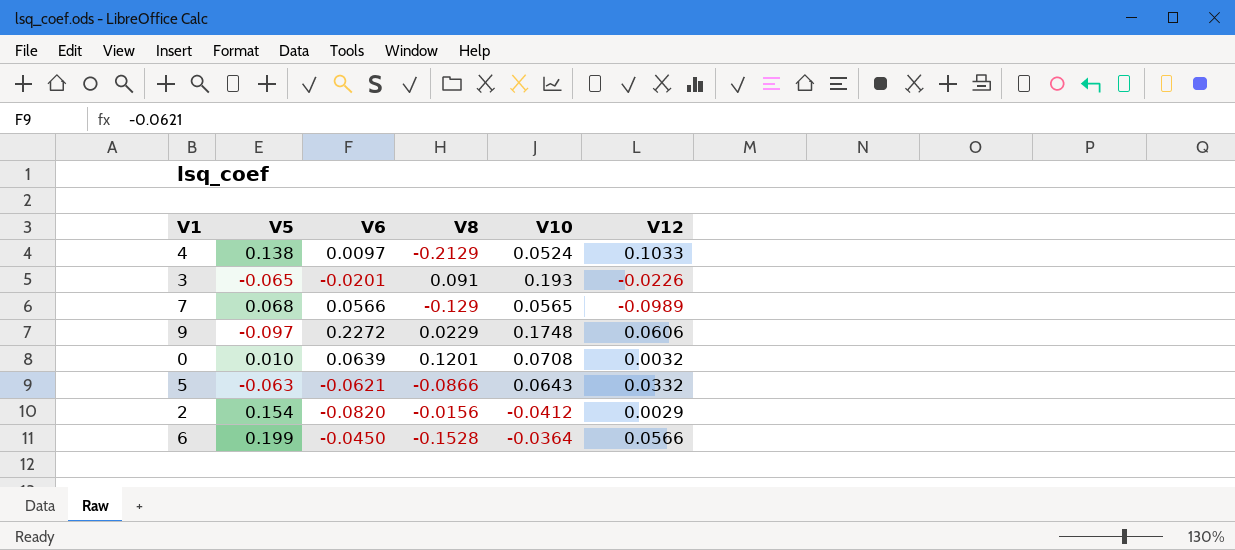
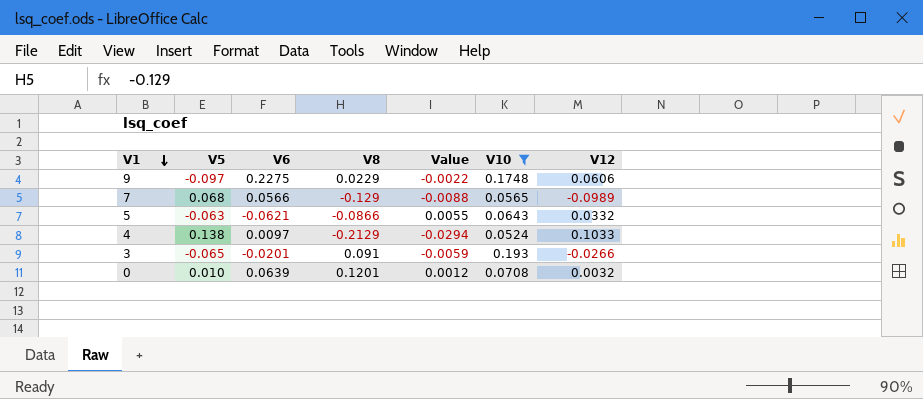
filter: none -> V10 >= 0.0524
row order: none -> V1 descending
column Value | formula: none -> [V5] * [V8]
9 | V6: 0.2272 -> 0.2275
3 | V12: -0.0226 -> -0.0266

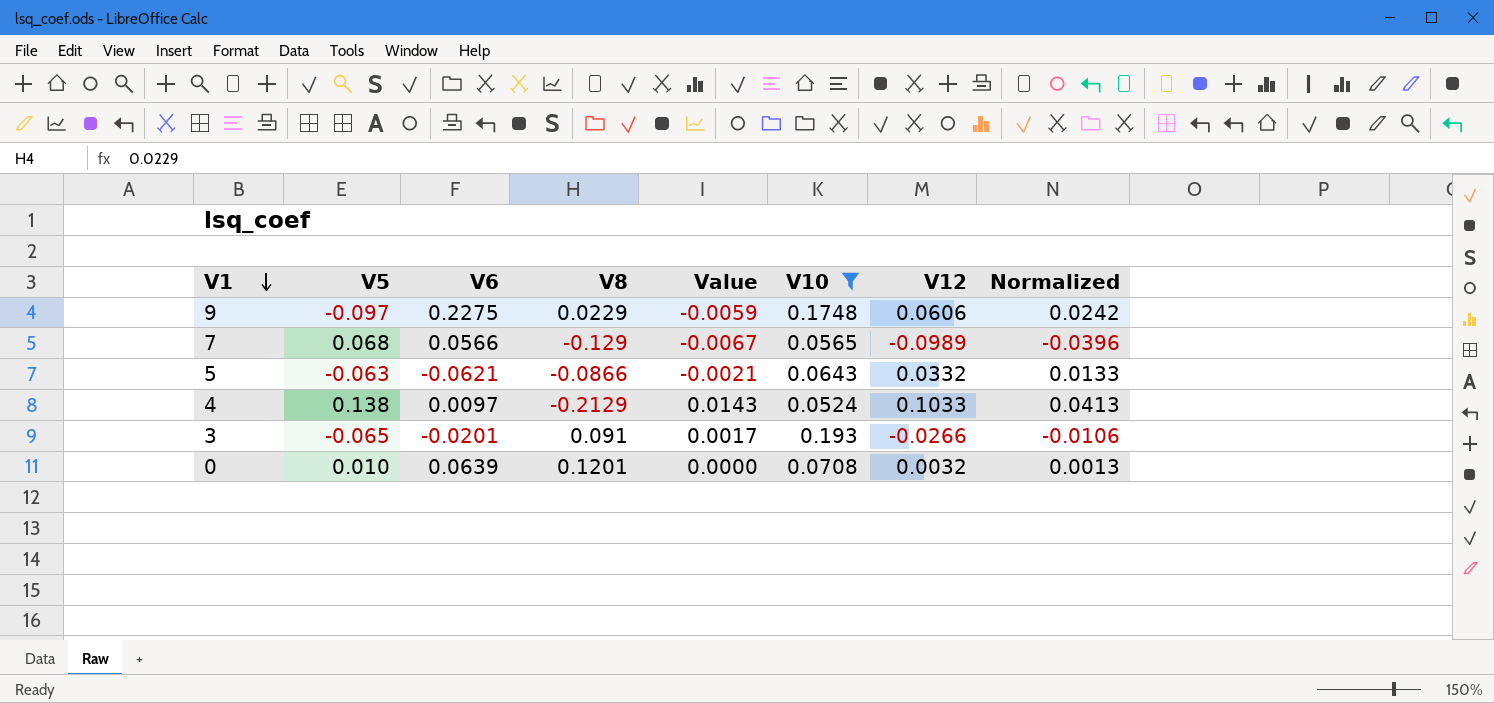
column Value | formula: [V5] * [V8] -> [V5] * [V12]
column Normalized | formula: none -> [V12] * 0.4

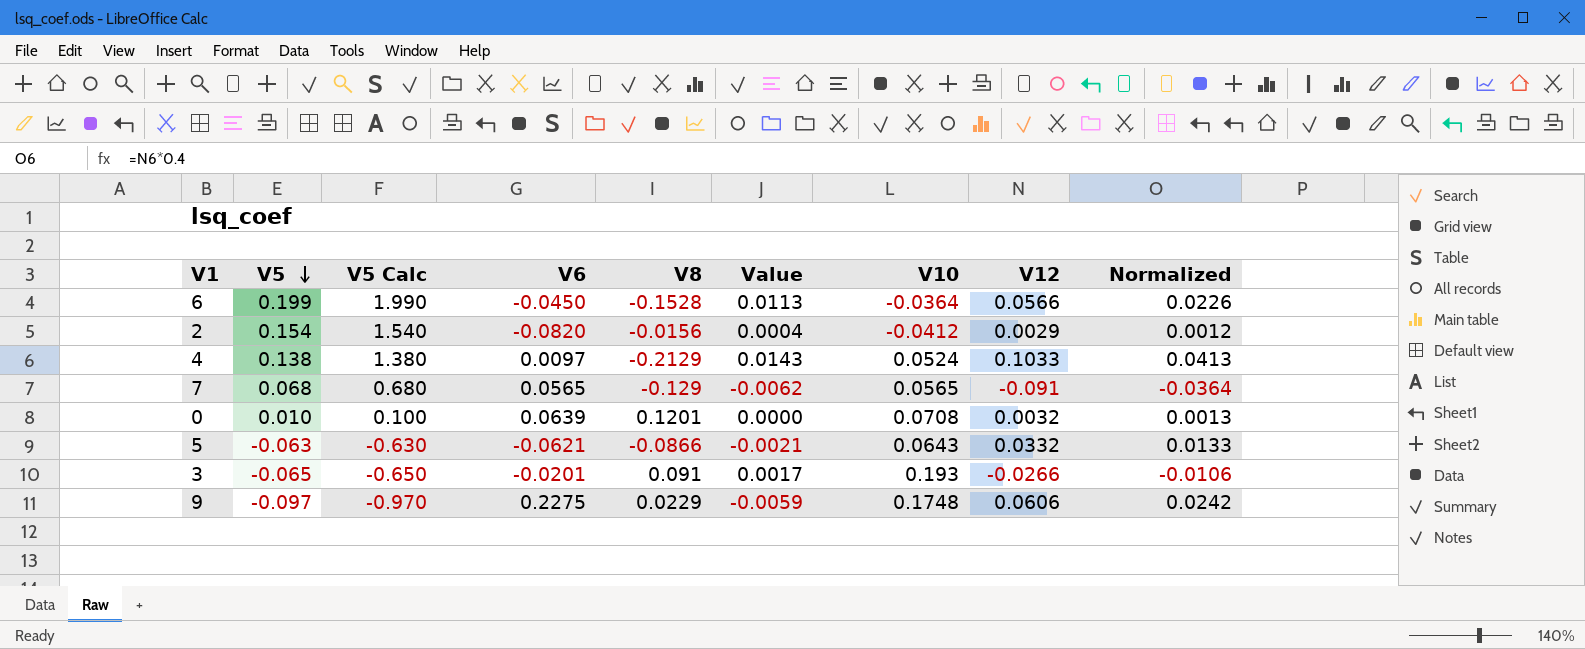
filter: V10 >= 0.0524 -> none
row order: V1 descending -> V5 descending
column V5 Calc | formula: none -> [V5] * 10
7 | V6: 0.0566 -> 0.0565
7 | Value: -0.0067 -> -0.0062
7 | V12: -0.0989 -> -0.091
7 | Normalized: -0.0396 -> -0.0364

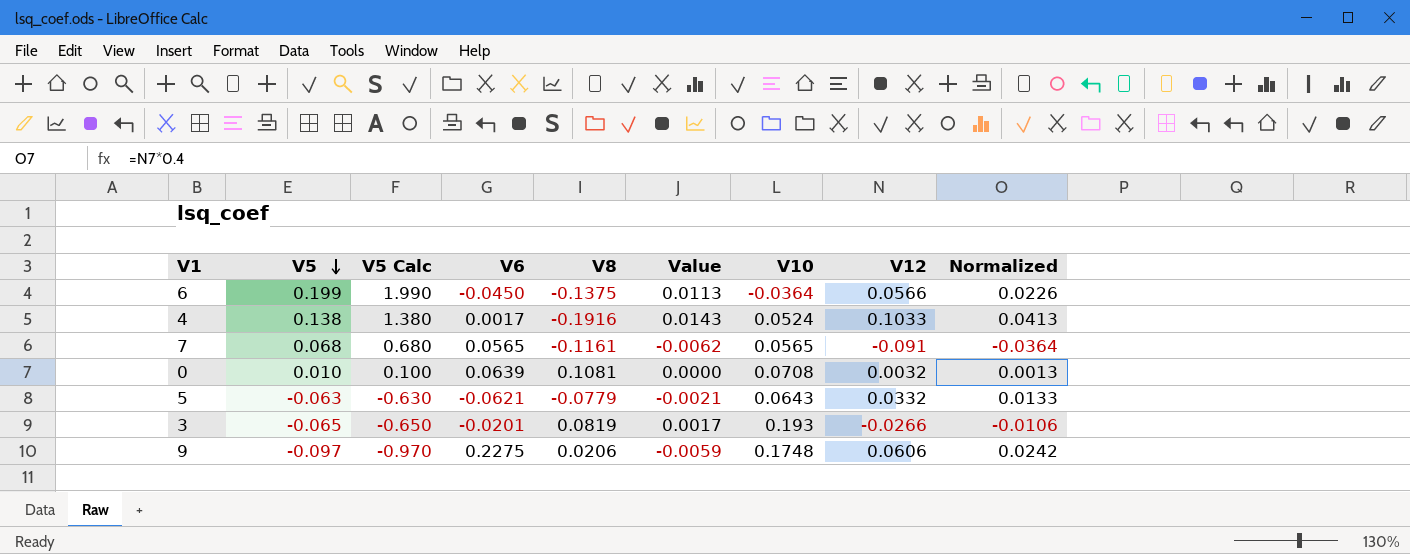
row 2: 0.154 | 1.540 | -0.0820 | -0.0156 | 0.0004 | -0.0412 | 0.0029 | 0.0012 -> none
6 | V8: -0.1528 -> -0.1375
4 | V6: 0.0097 -> 0.0017
4 | V8: -0.2129 -> -0.1916
7 | V8: -0.129 -> -0.1161
0 | V8: 0.1201 -> 0.1081
5 | V8: -0.0866 -> -0.0779
3 | V8: 0.091 -> 0.0819
9 | V8: 0.0229 -> 0.0206

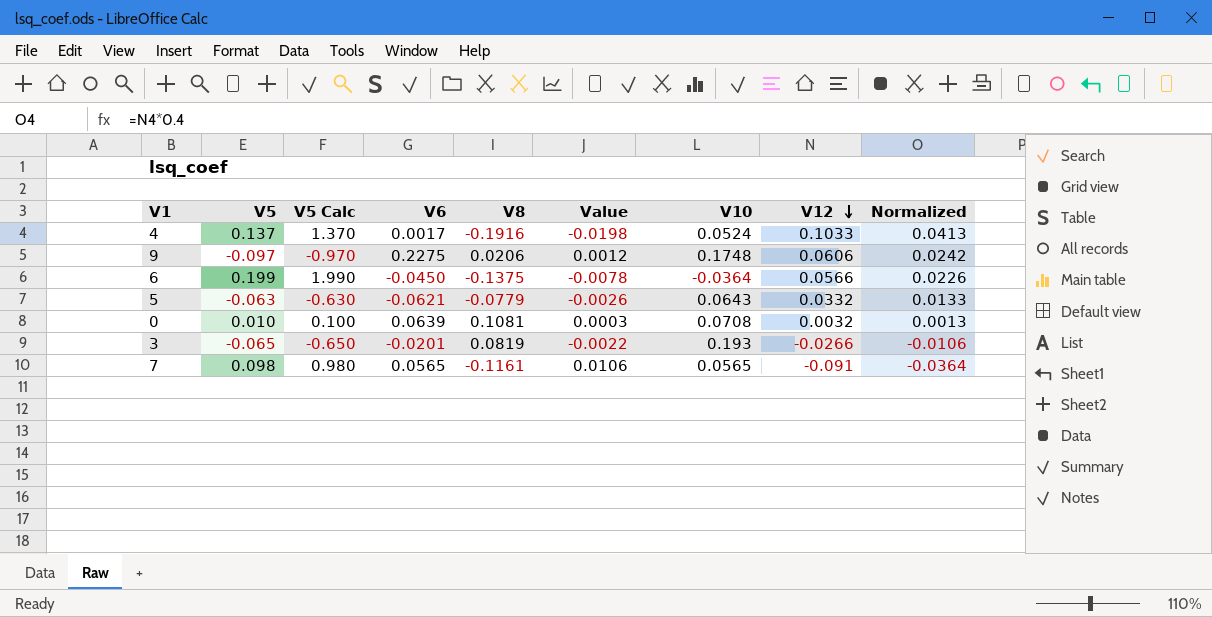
row order: V5 descending -> V12 descending
column Value | formula: [V5] * [V12] -> [V8] * [V12]
4 | V5: 0.138 -> 0.137
4 | V5 Calc: 1.380 -> 1.370
7 | V5: 0.068 -> 0.098
7 | V5 Calc: 0.680 -> 0.980

